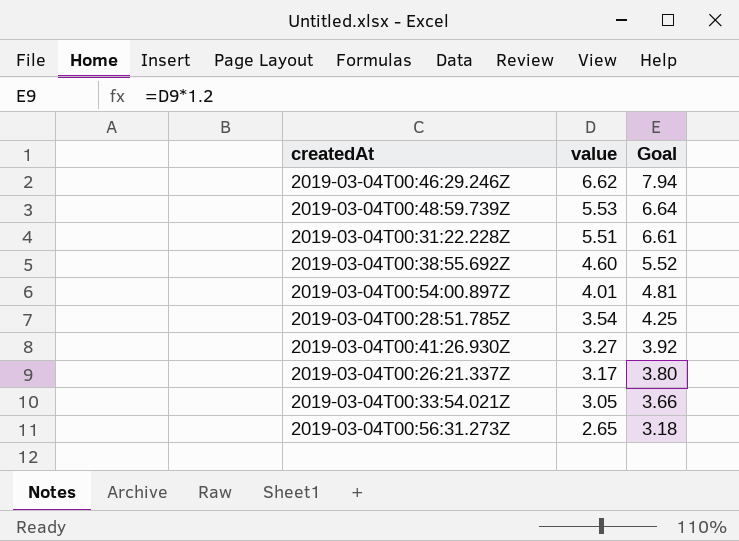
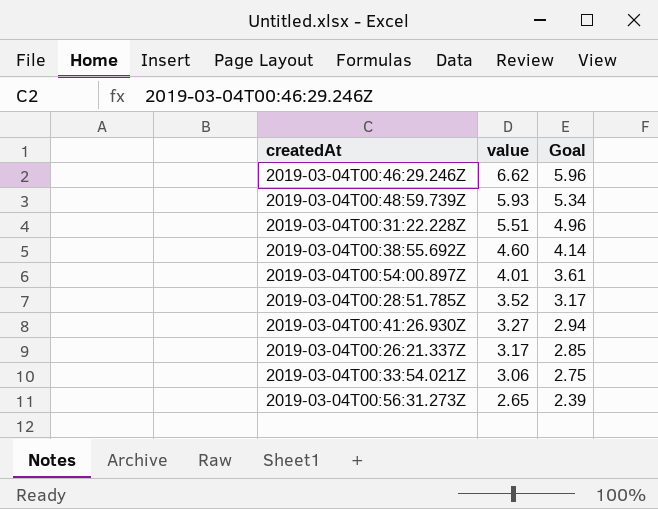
column Goal | formula: [value] * 1.2 -> [value] * 0.9
2019-03-04T00:48:59.739Z | value: 5.53 -> 5.93
2019-03-04T00:28:51.785Z | value: 3.54 -> 3.52
2019-03-04T00:33:54.021Z | value: 3.05 -> 3.06

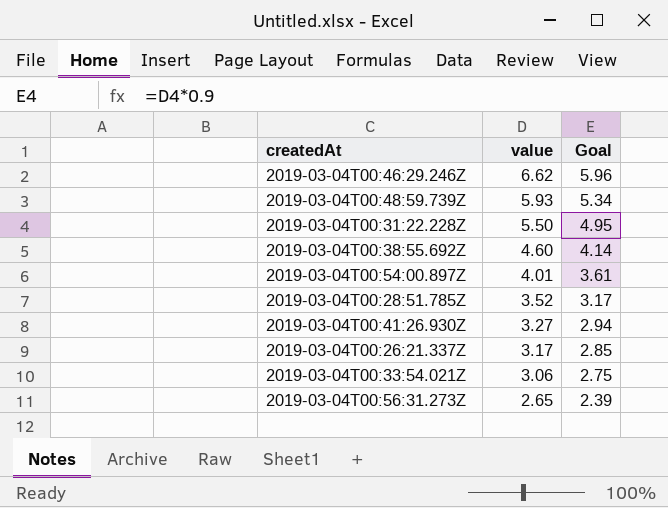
2019-03-04T00:31:22.228Z | value: 5.51 -> 5.50
2019-03-04T00:31:22.228Z | Goal: 4.96 -> 4.95

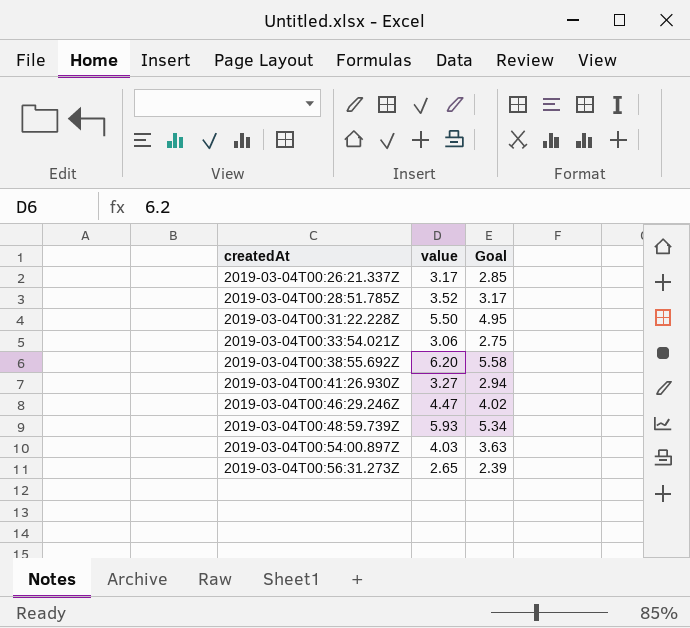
row order: value descending -> createdAt ascending
2019-03-04T00:38:55.692Z | value: 4.60 -> 6.20
2019-03-04T00:38:55.692Z | Goal: 4.14 -> 5.58
2019-03-04T00:46:29.246Z | value: 6.62 -> 4.47
2019-03-04T00:46:29.246Z | Goal: 5.96 -> 4.02
2019-03-04T00:54:00.897Z | value: 4.01 -> 4.03
2019-03-04T00:54:00.897Z | Goal: 3.61 -> 3.63

